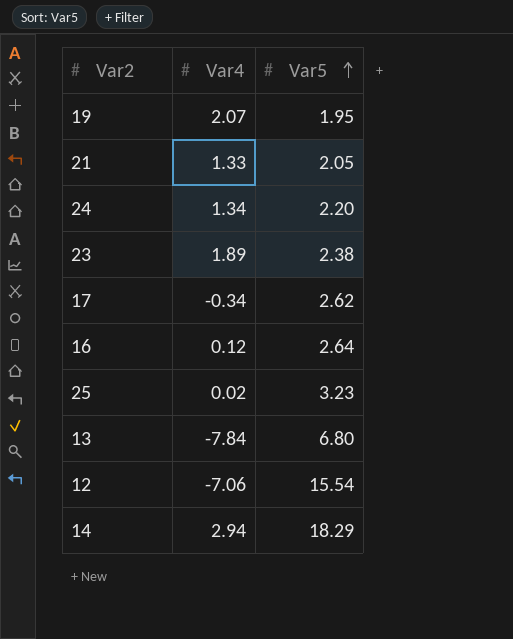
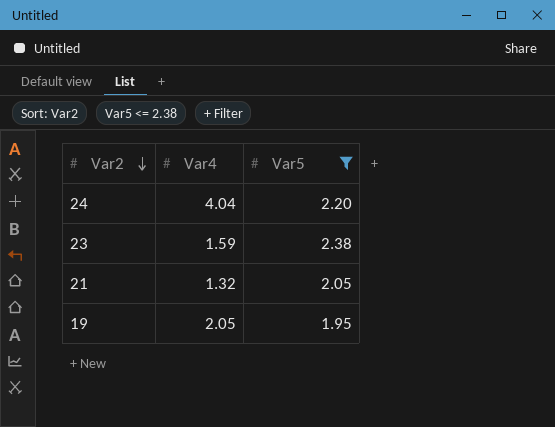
filter: none -> Var5 <= 2.38
row order: Var5 ascending -> Var2 descending
24 | Var4: 1.34 -> 4.04
23 | Var4: 1.89 -> 1.59
21 | Var4: 1.33 -> 1.32
19 | Var4: 2.07 -> 2.05

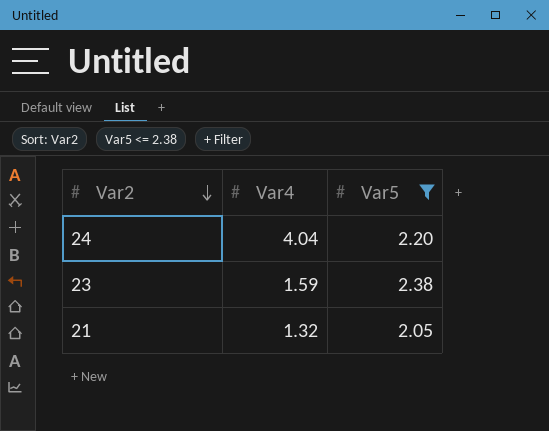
row 19: 2.05 | 1.95 -> none

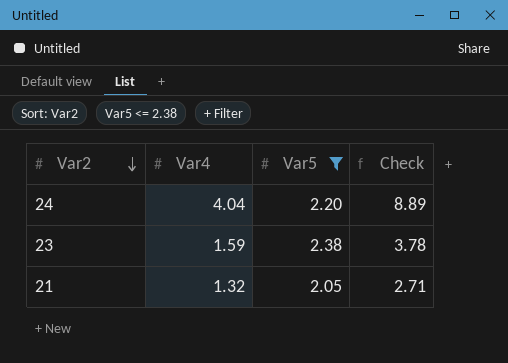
column Check | formula: none -> [Var4] * [Var5]

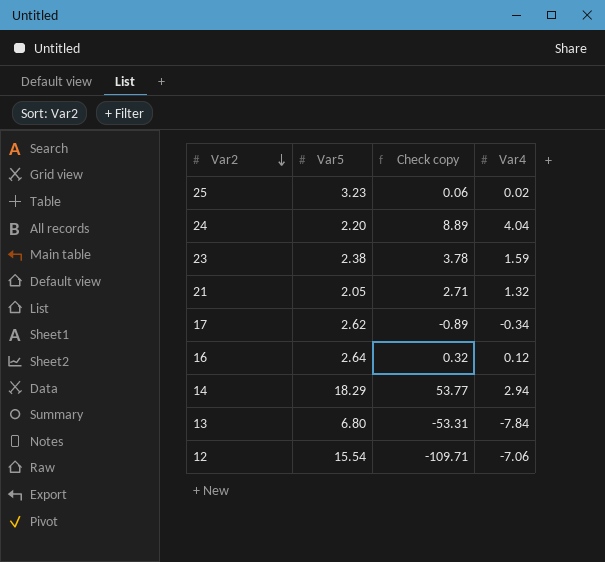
filter: Var5 <= 2.38 -> none
column name: Check -> Check copy
column Var4 | position: 2 -> 4

